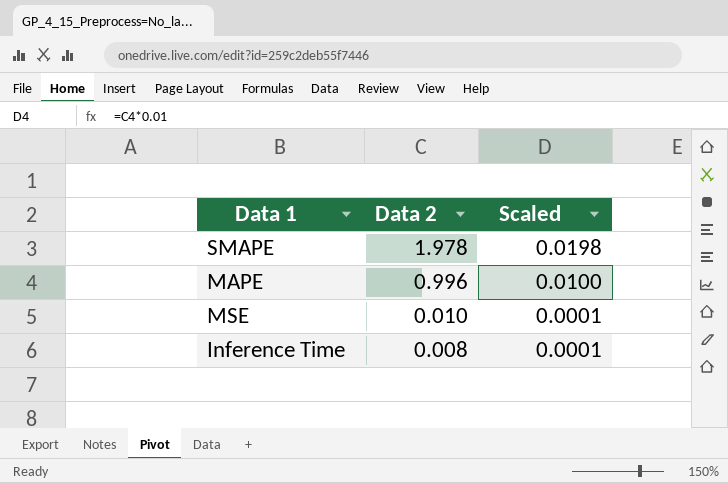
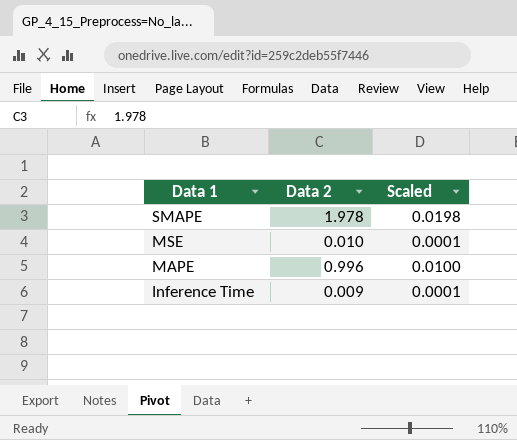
row order: Data 2 descending -> Data 1 descending
Inference Time | Data 2: 0.008 -> 0.009

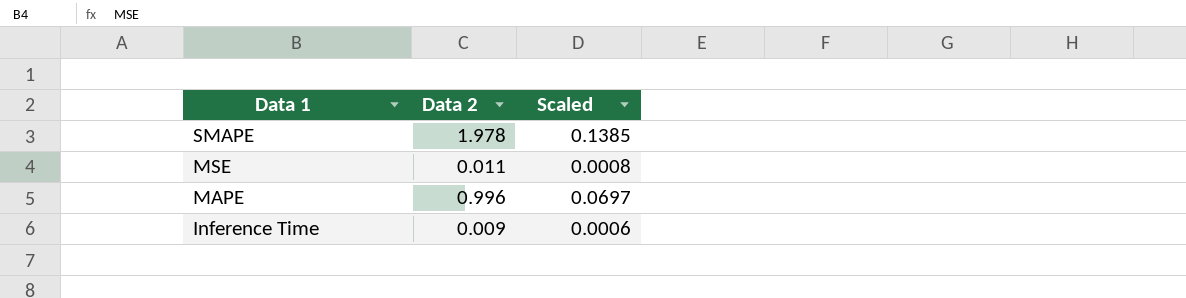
column Scaled | formula: [Data 2] * 0.01 -> [Data 2] * 0.07
MSE | Data 2: 0.010 -> 0.011

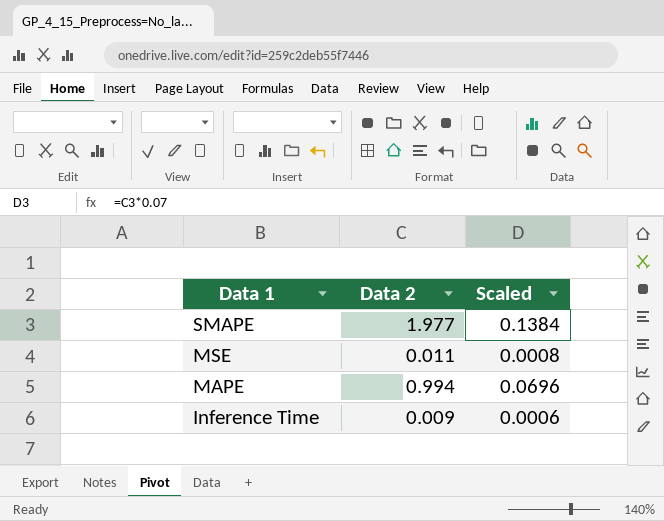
SMAPE | Data 2: 1.978 -> 1.977
SMAPE | Scaled: 0.1385 -> 0.1384
MAPE | Data 2: 0.996 -> 0.994
MAPE | Scaled: 0.0697 -> 0.0696

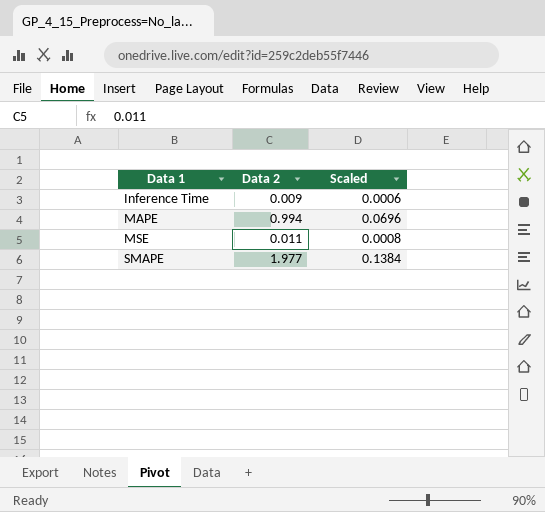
row order: Data 1 descending -> Data 1 ascending

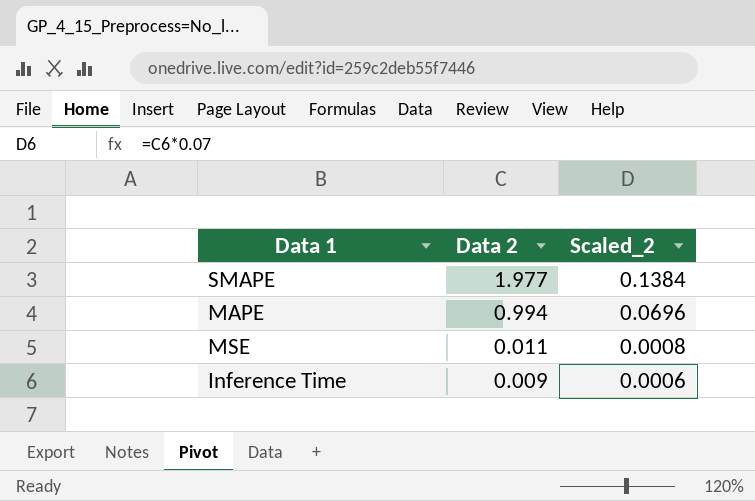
row order: Data 1 ascending -> Data 2 descending
column name: Scaled -> Scaled_2

